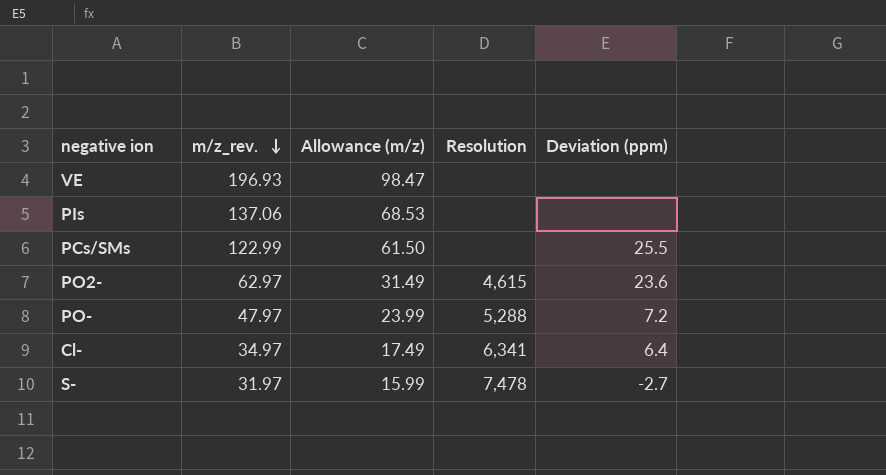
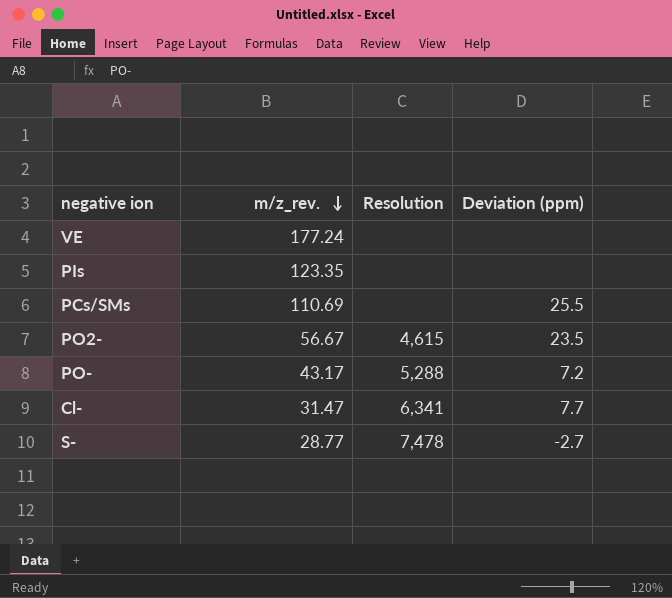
column Allowance (m/z) | formula: [m/z_rev.] * 0.5 -> none
VE | m/z_rev.: 196.93 -> 177.24
PIs | m/z_rev.: 137.06 -> 123.35
PCs/SMs | m/z_rev.: 122.99 -> 110.69
PO2- | m/z_rev.: 62.97 -> 56.67
PO2- | Deviation (ppm): 23.6 -> 23.5
PO- | m/z_rev.: 47.97 -> 43.17
Cl- | m/z_rev.: 34.97 -> 31.47
Cl- | Deviation (ppm): 6.4 -> 7.7
S- | m/z_rev.: 31.97 -> 28.77

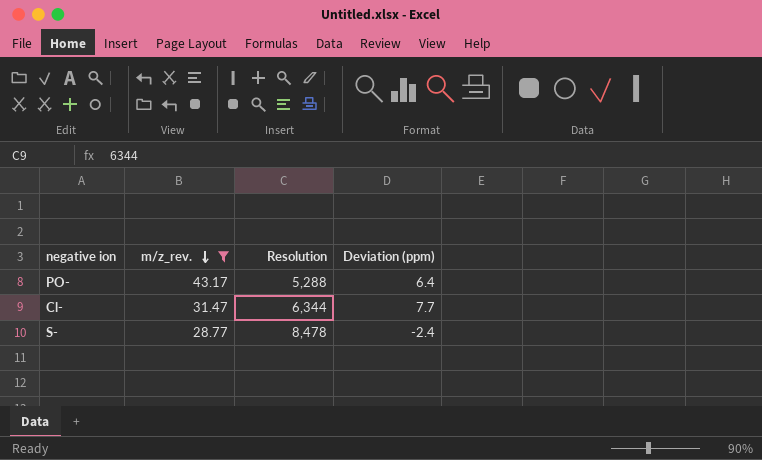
filter: none -> m/z_rev. <= 43.17
PO- | Deviation (ppm): 7.2 -> 6.4
Cl- | Resolution: 6,341 -> 6,344
S- | Resolution: 7,478 -> 8,478
S- | Deviation (ppm): -2.7 -> -2.4

